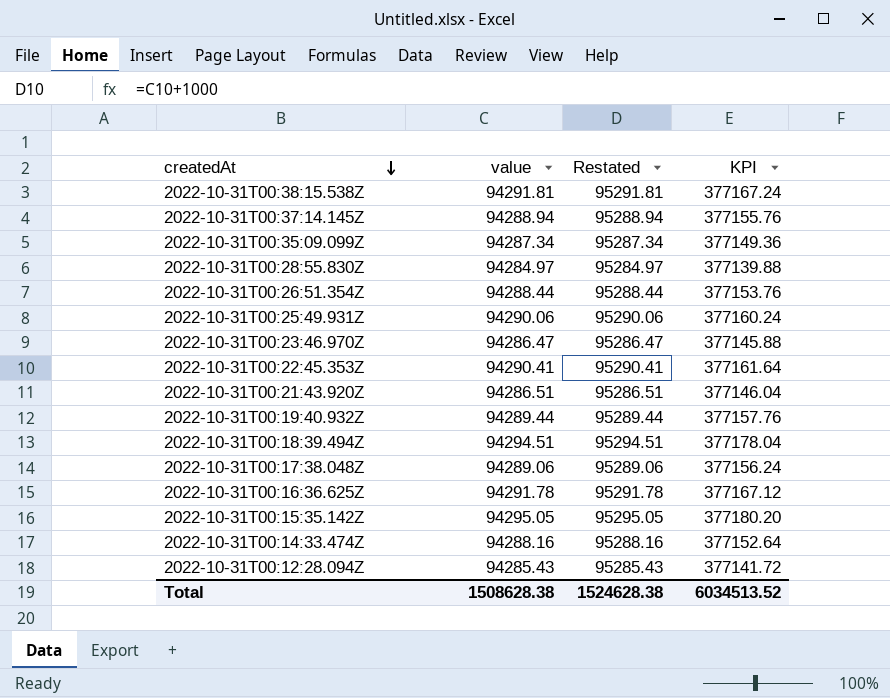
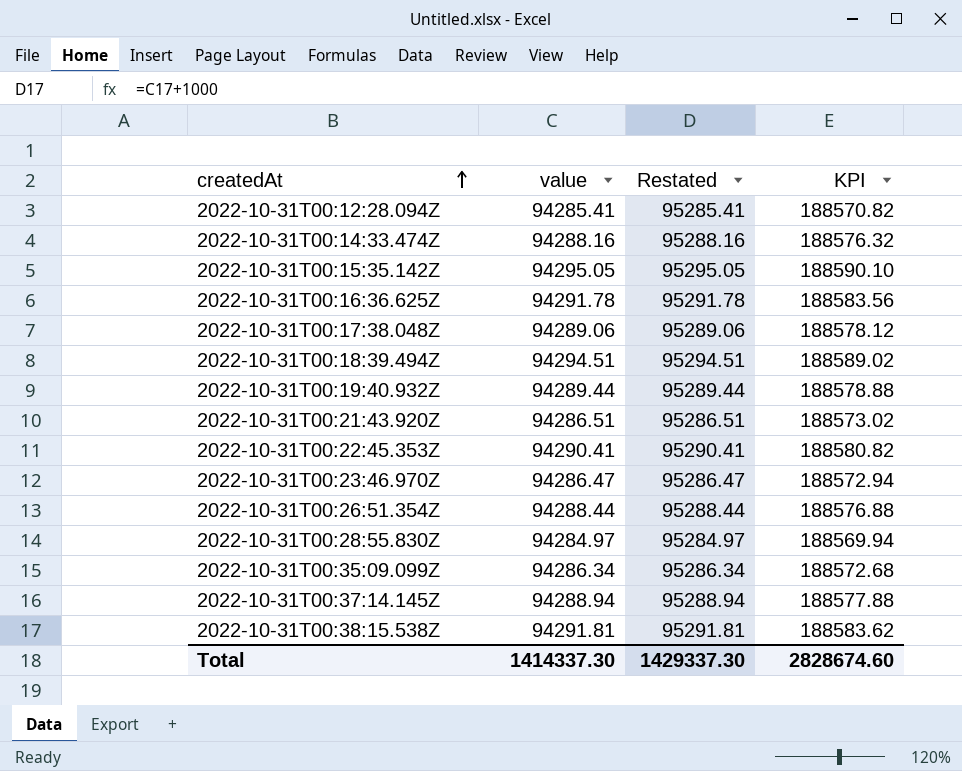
row order: createdAt descending -> createdAt ascending
column KPI | formula: [value] * 4 -> [value] * 2
row 2022-10-31T00:25:49.931Z: 94290.06 | 95290.06 | 377160.24 -> none
2022-10-31T00:12:28.094Z | value: 94285.43 -> 94285.41
2022-10-31T00:12:28.094Z | Restated: 95285.43 -> 95285.41
2022-10-31T00:35:09.099Z | value: 94287.34 -> 94286.34
2022-10-31T00:35:09.099Z | Restated: 95287.34 -> 95286.34
Total | value: 1508628.38 -> 1414337.30
Total | Restated: 1524628.38 -> 1429337.30
Total | KPI: 6034513.52 -> 2828674.60

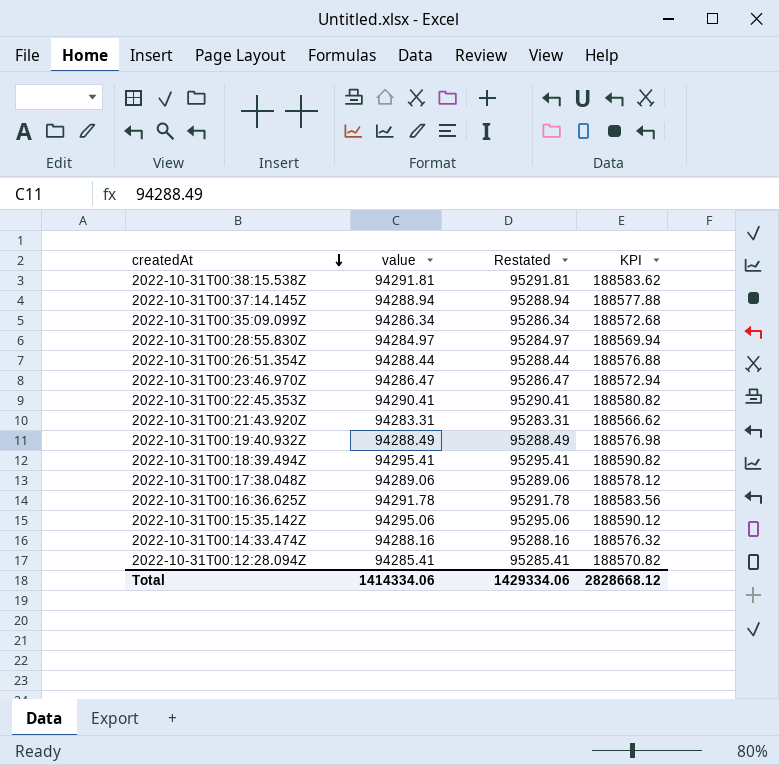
row order: createdAt ascending -> createdAt descending
2022-10-31T00:21:43.920Z | value: 94286.51 -> 94283.31
2022-10-31T00:21:43.920Z | Restated: 95286.51 -> 95283.31
2022-10-31T00:21:43.920Z | KPI: 188573.02 -> 188566.62
2022-10-31T00:19:40.932Z | value: 94289.44 -> 94288.49
2022-10-31T00:19:40.932Z | Restated: 95289.44 -> 95288.49
2022-10-31T00:19:40.932Z | KPI: 188578.88 -> 188576.98
2022-10-31T00:18:39.494Z | value: 94294.51 -> 94295.41
2022-10-31T00:18:39.494Z | Restated: 95294.51 -> 95295.41
2022-10-31T00:18:39.494Z | KPI: 188589.02 -> 188590.82
2022-10-31T00:15:35.142Z | value: 94295.05 -> 94295.06
2022-10-31T00:15:35.142Z | Restated: 95295.05 -> 95295.06
2022-10-31T00:15:35.142Z | KPI: 188590.10 -> 188590.12
Total | value: 1414337.30 -> 1414334.06
Total | Restated: 1429337.30 -> 1429334.06
Total | KPI: 2828674.60 -> 2828668.12

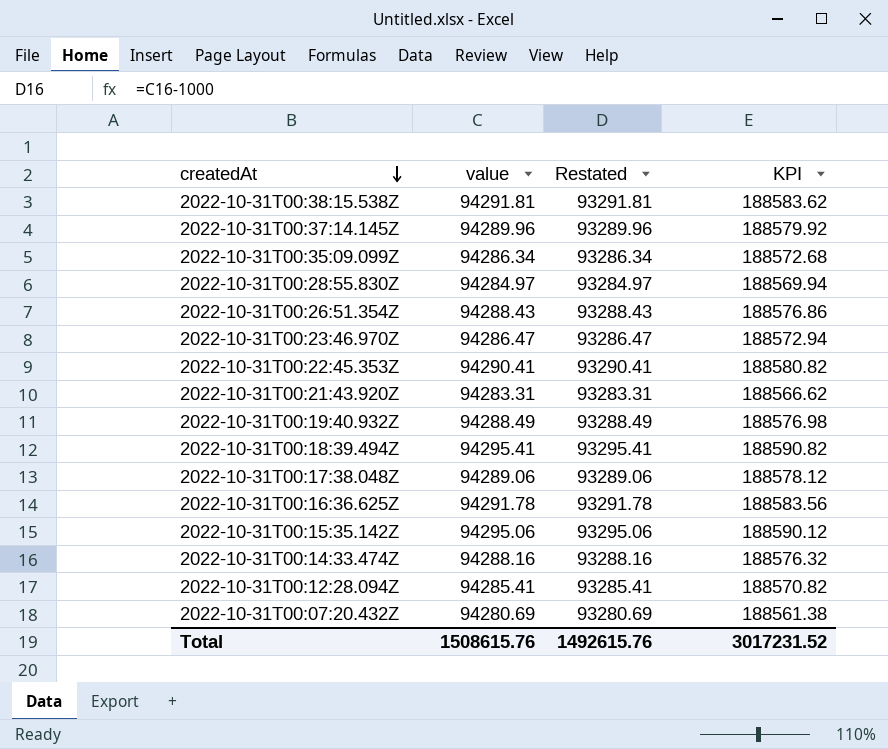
column Restated | formula: [value] + 1000 -> [value] - 1000
2022-10-31T00:37:14.145Z | value: 94288.94 -> 94289.96
2022-10-31T00:37:14.145Z | KPI: 188577.88 -> 188579.92
2022-10-31T00:26:51.354Z | value: 94288.44 -> 94288.43
2022-10-31T00:26:51.354Z | KPI: 188576.88 -> 188576.86
row 2022-10-31T00:07:20.432Z: none -> 94280.69 | 93280.69 | 188561.38
Total | value: 1414334.06 -> 1508615.76
Total | Restated: 1429334.06 -> 1492615.76
Total | KPI: 2828668.12 -> 3017231.52

